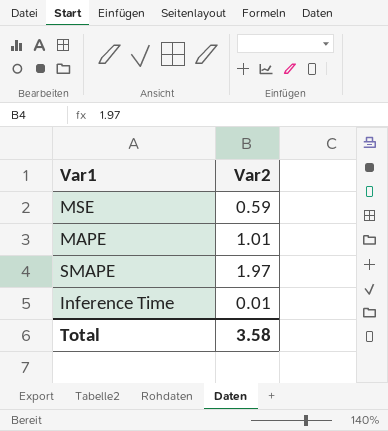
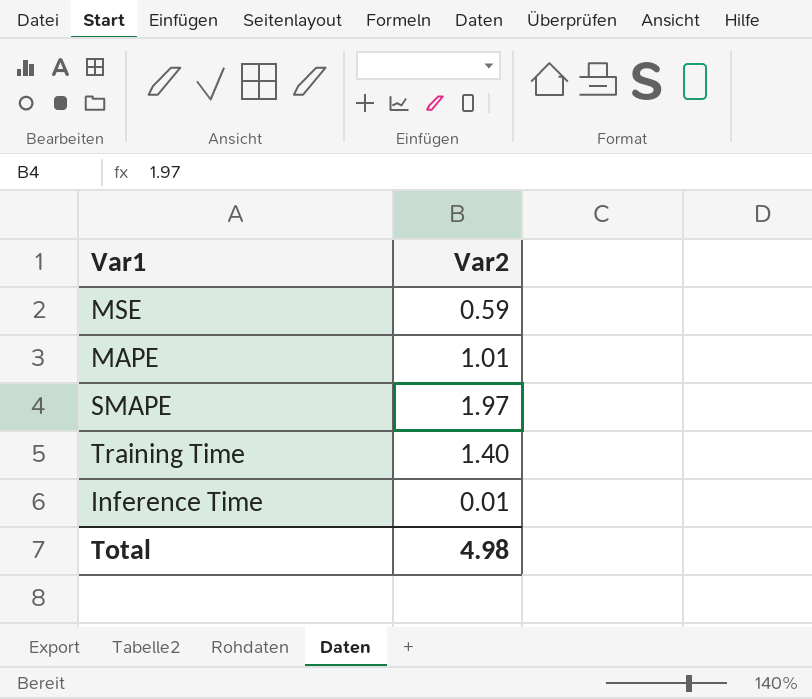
row Training Time: none -> 1.40
Total | Var2: 3.58 -> 4.98

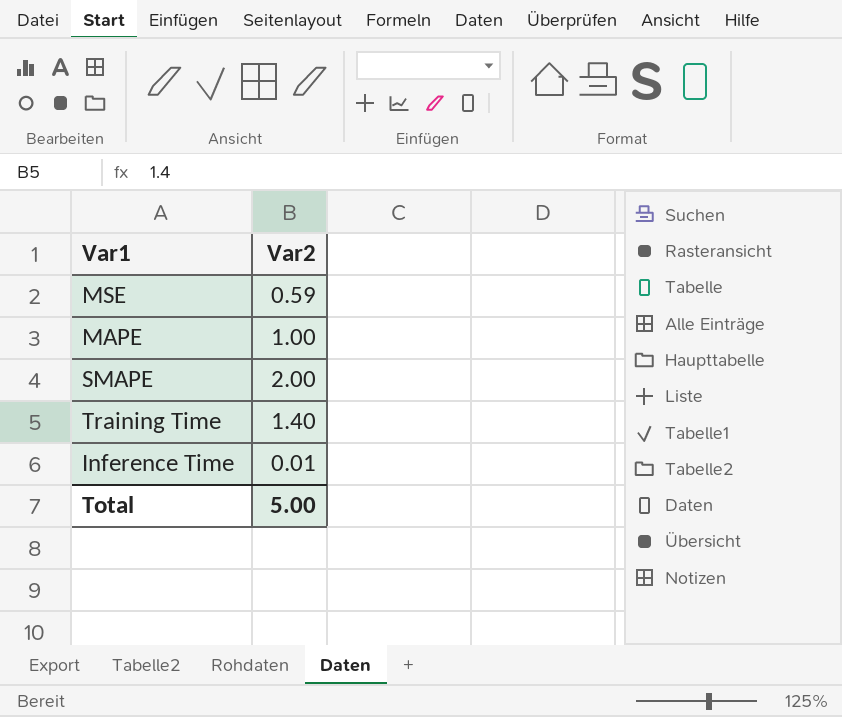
MAPE | Var2: 1.01 -> 1.00
SMAPE | Var2: 1.97 -> 2.00
Total | Var2: 4.98 -> 5.00

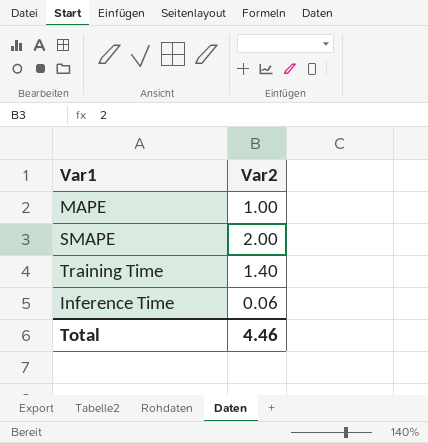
row MSE: 0.59 -> none
Inference Time | Var2: 0.01 -> 0.06
Total | Var2: 5.00 -> 4.46

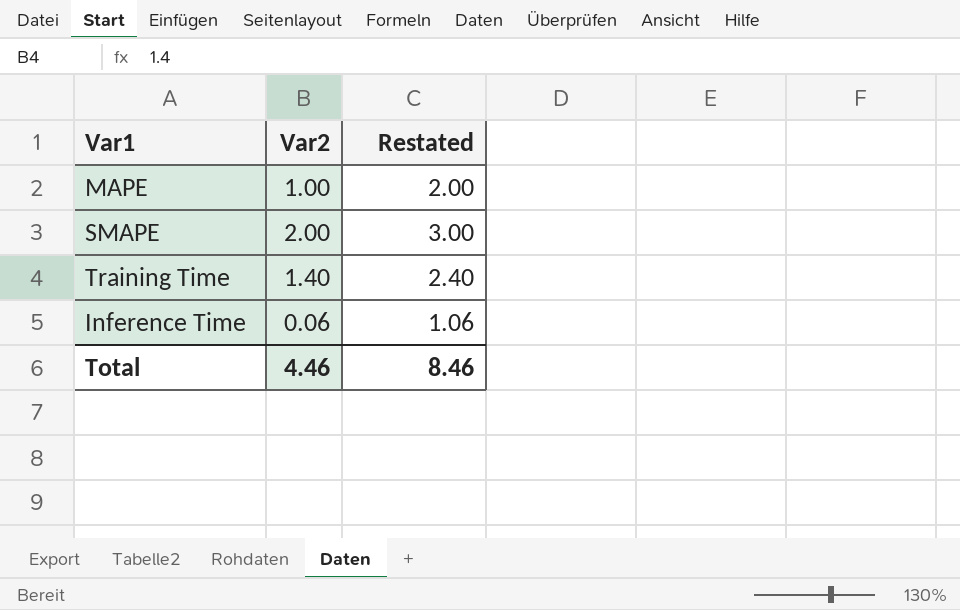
column Restated | formula: none -> [Var2] + 1

